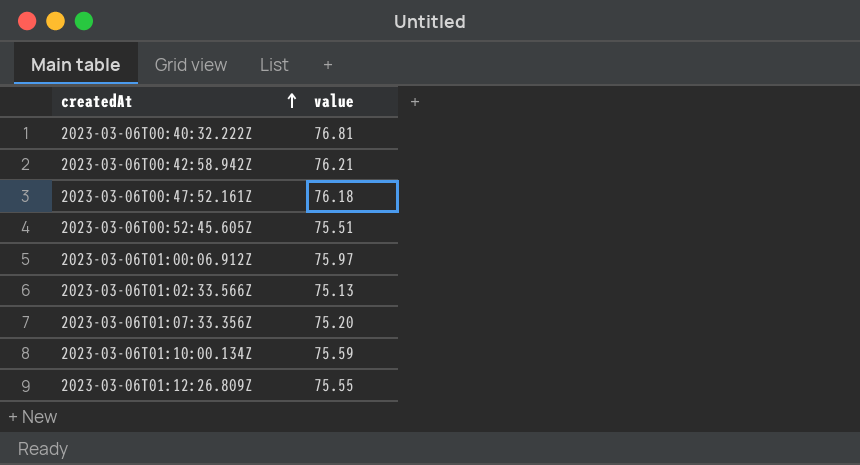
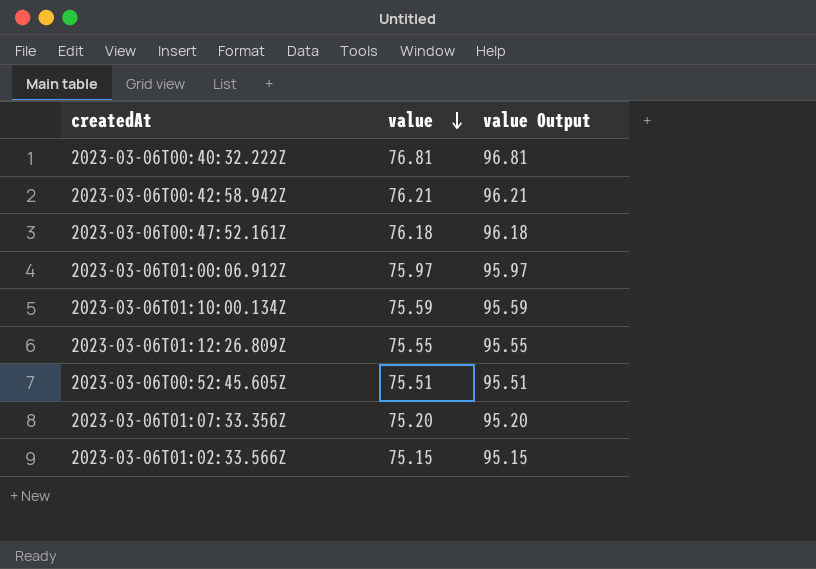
row order: createdAt ascending -> value descending
column value Output | formula: none -> [value] + 20
2023-03-06T01:02:33.566Z | value: 75.13 -> 75.15

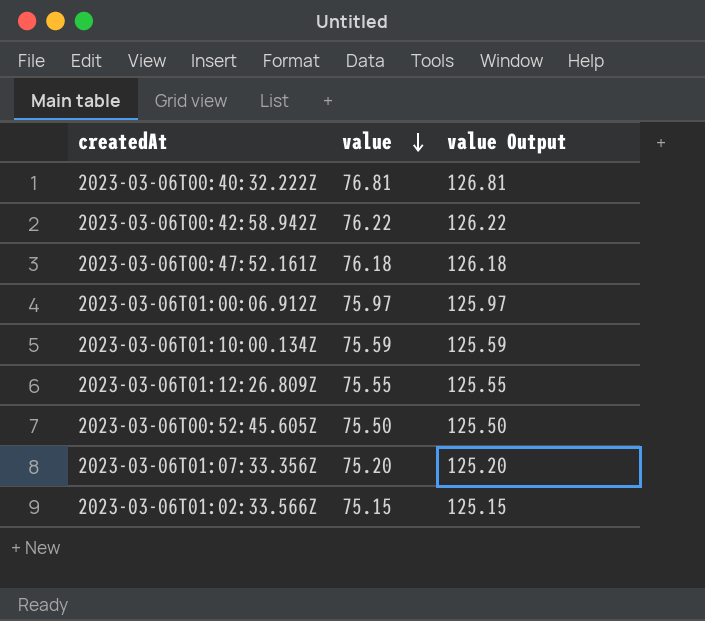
column value Output | formula: [value] + 20 -> [value] + 50
2023-03-06T00:42:58.942Z | value: 76.21 -> 76.22
2023-03-06T00:52:45.605Z | value: 75.51 -> 75.50

